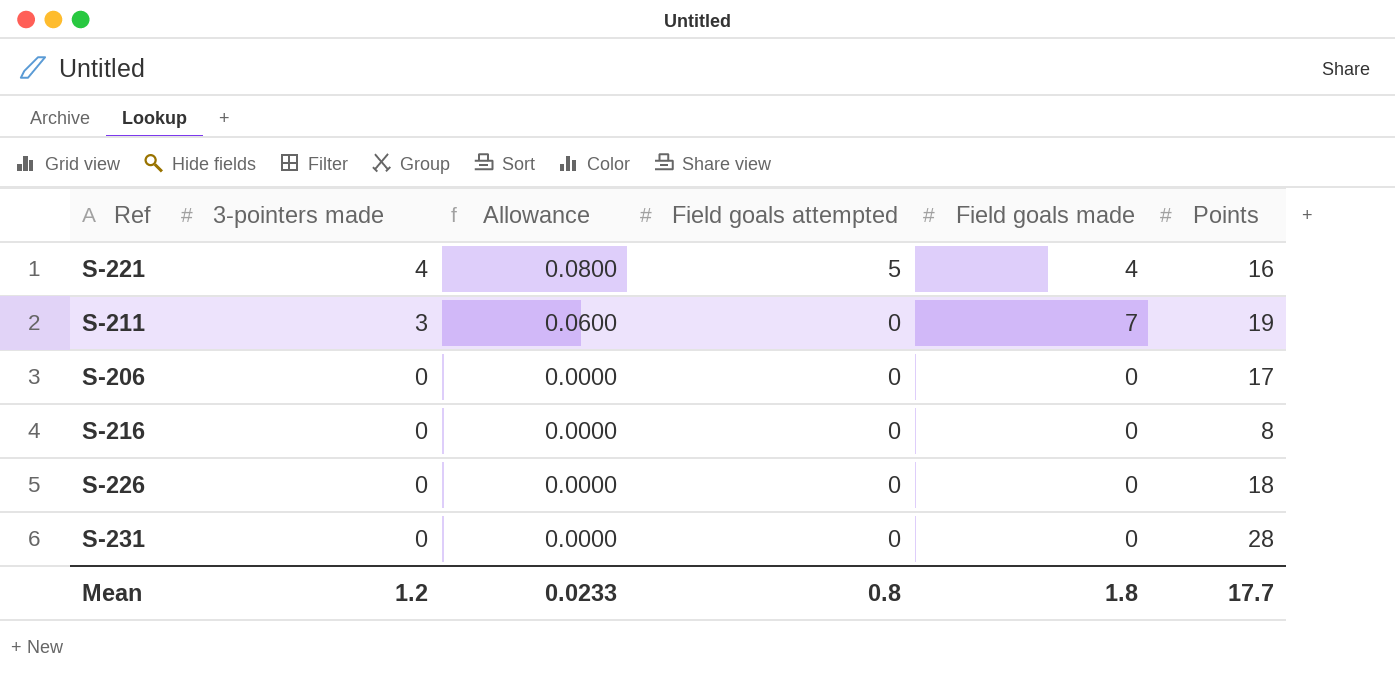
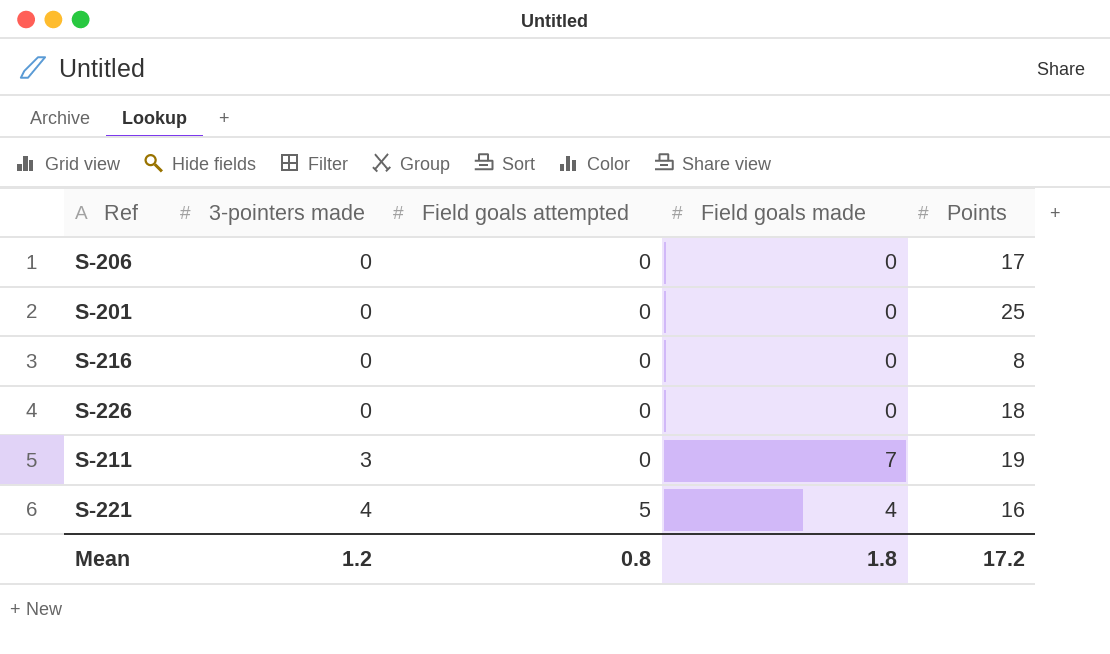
row order: 3-pointers made descending -> 3-pointers made ascending
column Allowance | formula: [3-pointers made] * 0.02 -> none
row S-231: 0 | 0.0000 | 0 | 0 | 28 -> none
row S-201: none -> 0 | 0 | 0 | 25
Mean | Points: 17.7 -> 17.2

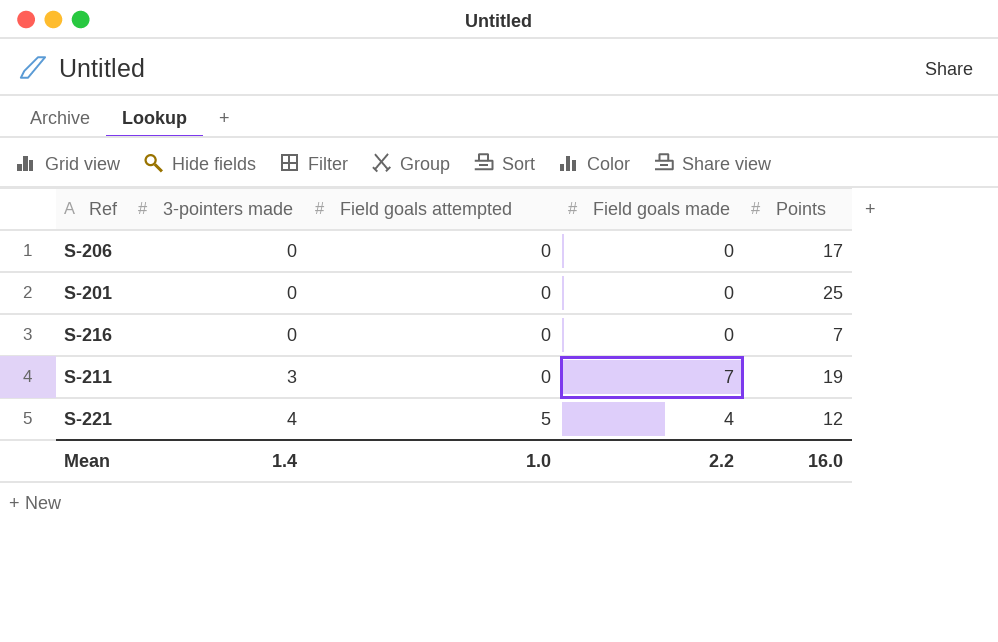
row S-226: 0 | 0 | 0 | 18 -> none
S-216 | Points: 8 -> 7
S-221 | Points: 16 -> 12
Mean | 3-pointers made: 1.2 -> 1.4
Mean | Field goals attempted: 0.8 -> 1.0
Mean | Field goals made: 1.8 -> 2.2
Mean | Points: 17.2 -> 16.0

